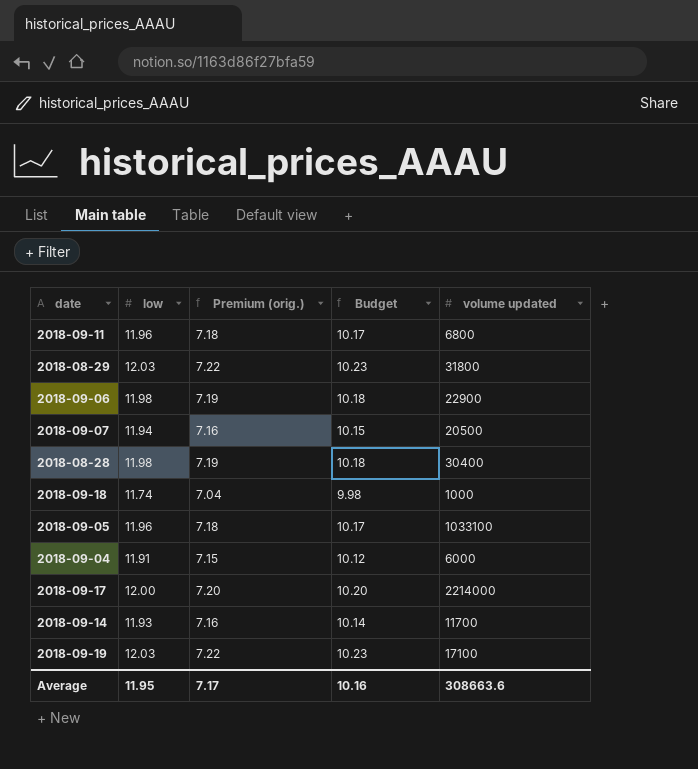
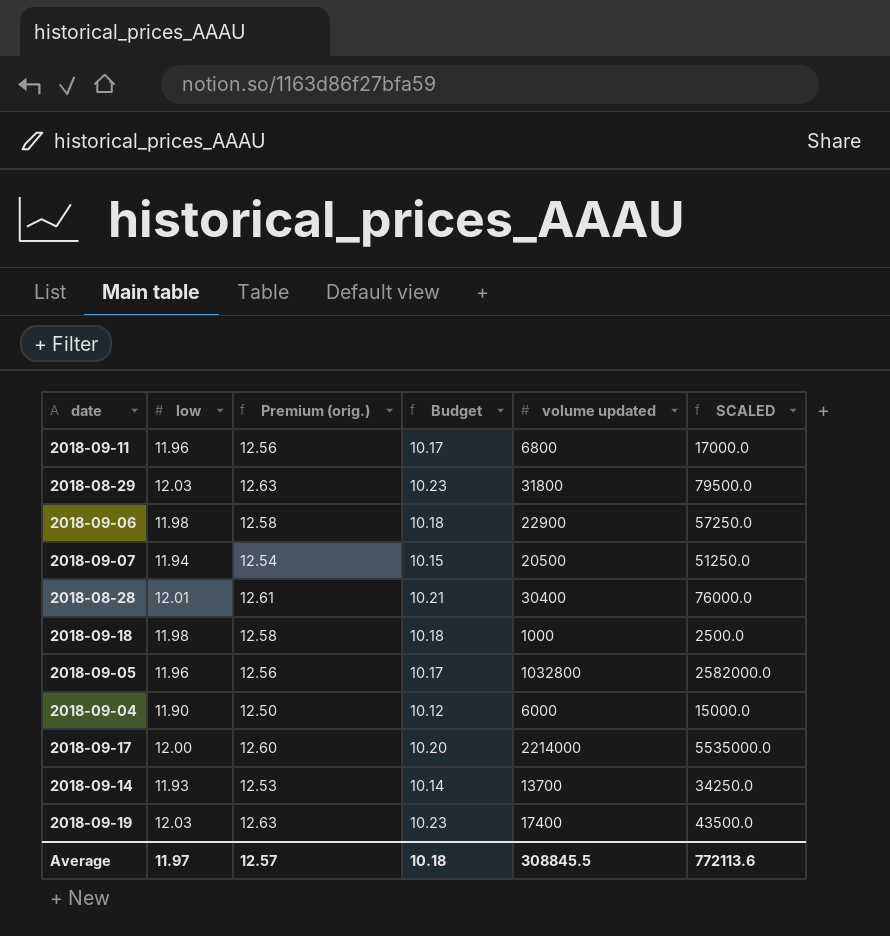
column Premium (orig.) | formula: [low] * 0.6 -> [low] * 1.05
column SCALED | formula: none -> [volume updated] * 2.5
2018-08-28 | low: 11.98 -> 12.01
2018-08-28 | Budget: 10.18 -> 10.21
2018-09-18 | low: 11.74 -> 11.98
2018-09-18 | Budget: 9.98 -> 10.18
2018-09-05 | volume updated: 1033100 -> 1032800
2018-09-04 | low: 11.91 -> 11.90
2018-09-14 | volume updated: 11700 -> 13700
2018-09-19 | volume updated: 17100 -> 17400
Average | low: 11.95 -> 11.97
Average | Premium (orig.): 7.17 -> 12.57
Average | Budget: 10.16 -> 10.18
Average | volume updated: 308663.6 -> 308845.5

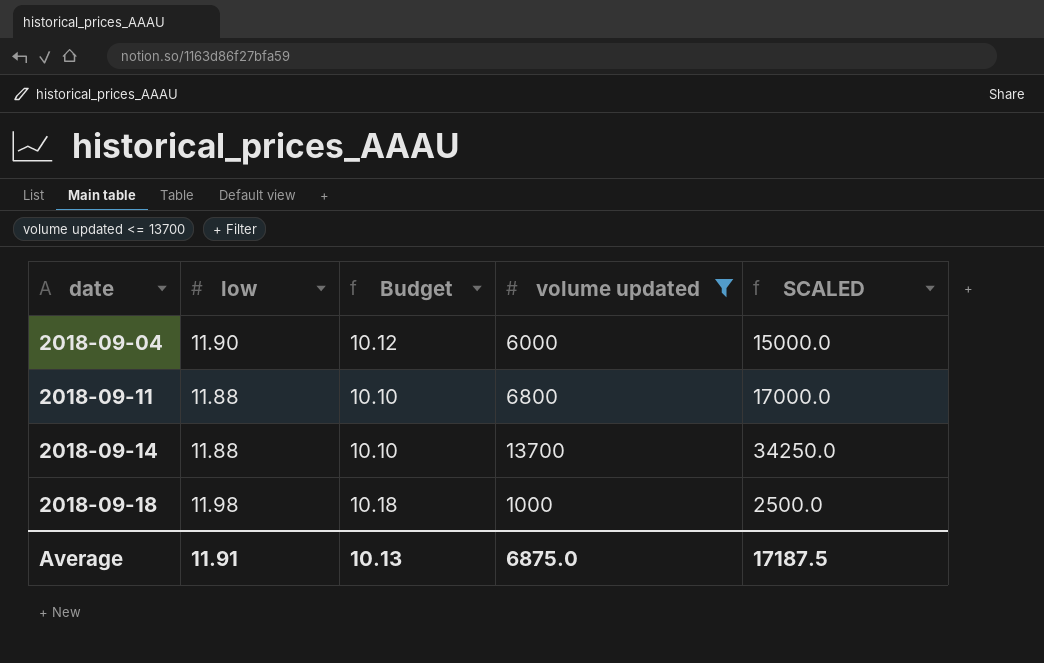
filter: none -> volume updated <= 13700
row order: none -> date ascending
column Premium (orig.) | formula: [low] * 1.05 -> none
2018-09-11 | low: 11.96 -> 11.88
2018-09-11 | Budget: 10.17 -> 10.10
2018-09-14 | low: 11.93 -> 11.88
2018-09-14 | Budget: 10.14 -> 10.10
Average | low: 11.97 -> 11.91
Average | Budget: 10.18 -> 10.13
Average | volume updated: 308845.5 -> 6875.0
Average | SCALED: 772113.6 -> 17187.5

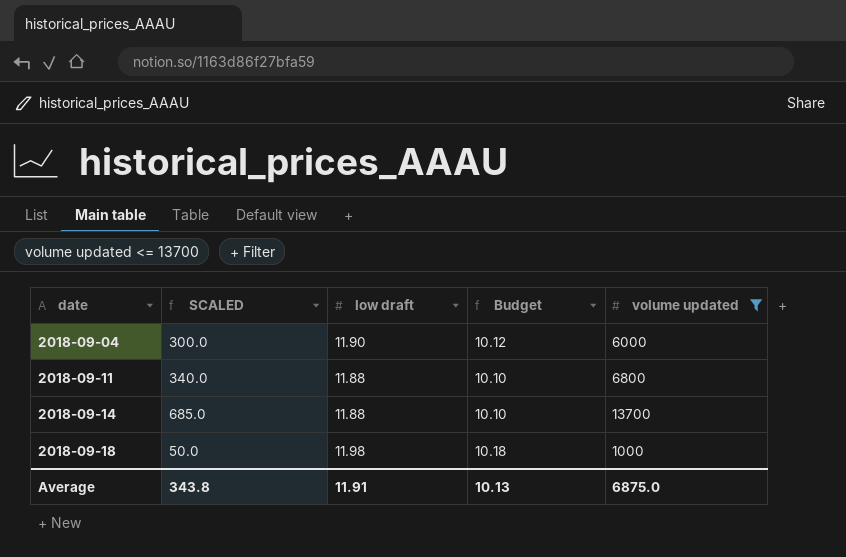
column SCALED | formula: [volume updated] * 2.5 -> [volume updated] * 0.05
column SCALED | position: 5 -> 2
column name: low -> low draft
Average | SCALED: 17187.5 -> 343.8

